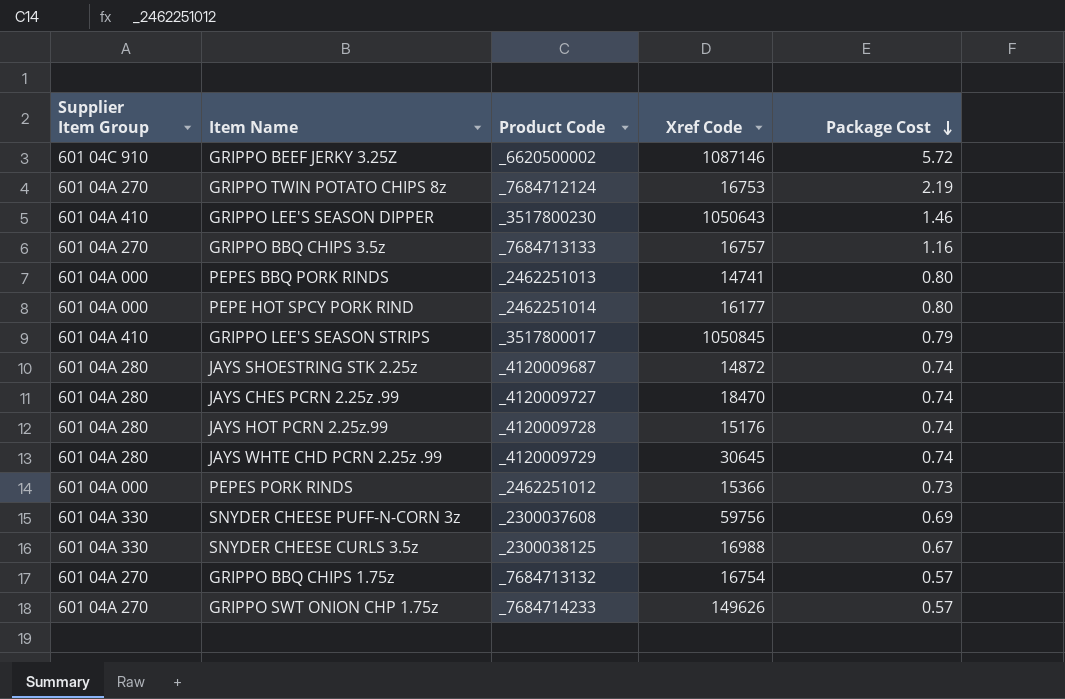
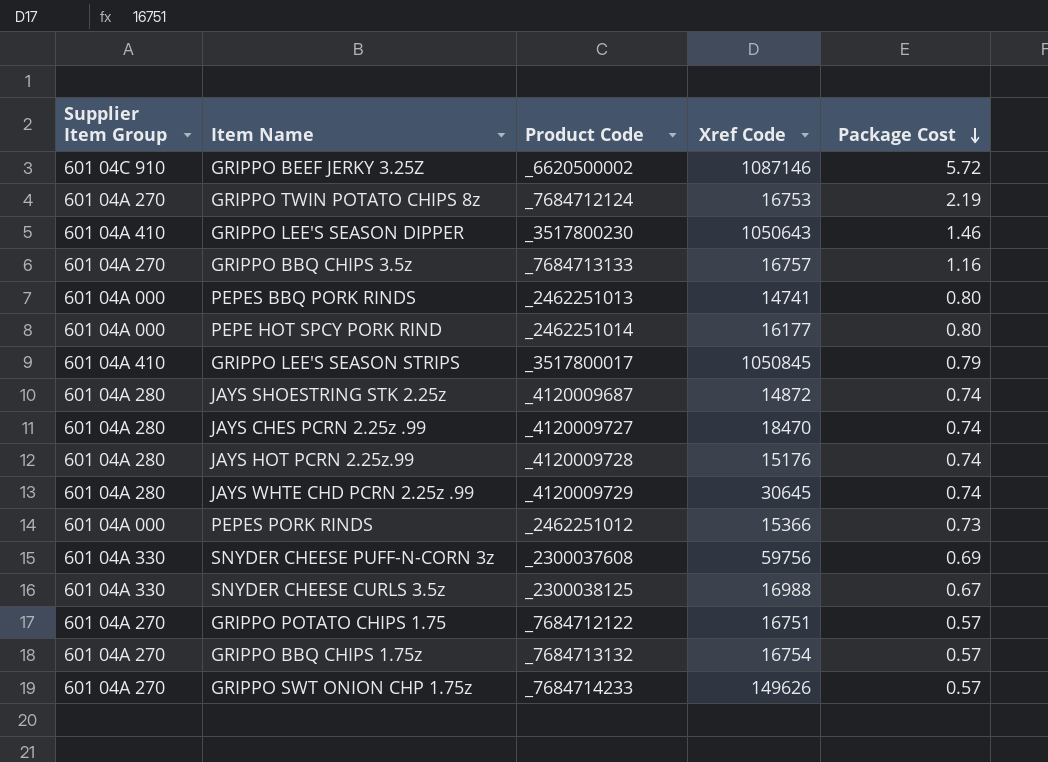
row GRIPPO POTATO CHIPS 1.75: none -> 601 04A 270 | _7684712122 | 16751 | 0.57

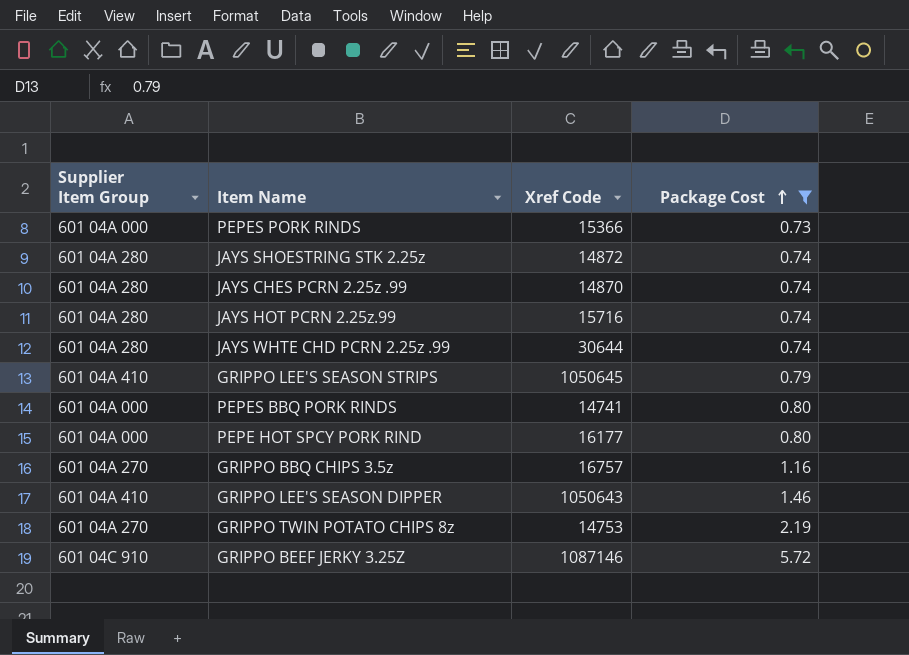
filter: none -> Package Cost >= 0.73
row order: Package Cost descending -> Package Cost ascending
column Product Code | position: 3 -> none
JAYS CHES PCRN 2.25z .99 | Xref Code: 18470 -> 14870
JAYS HOT PCRN 2.25z.99 | Xref Code: 15176 -> 15716
JAYS WHTE CHD PCRN 2.25z .99 | Xref Code: 30645 -> 30644
GRIPPO LEE'S SEASON STRIPS | Xref Code: 1050845 -> 1050645
GRIPPO TWIN POTATO CHIPS 8z | Xref Code: 16753 -> 14753

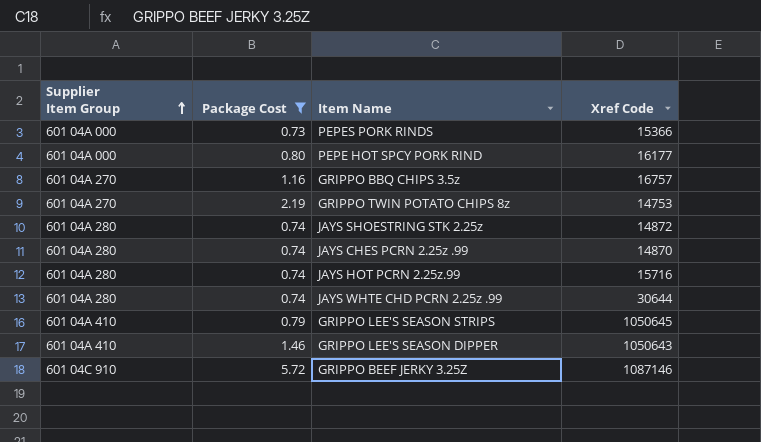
row order: Package Cost ascending -> Supplier Item Group ascending
column Package Cost | position: 4 -> 2
row PEPES BBQ PORK RINDS: 601 04A 000 | 14741 | 0.80 -> none

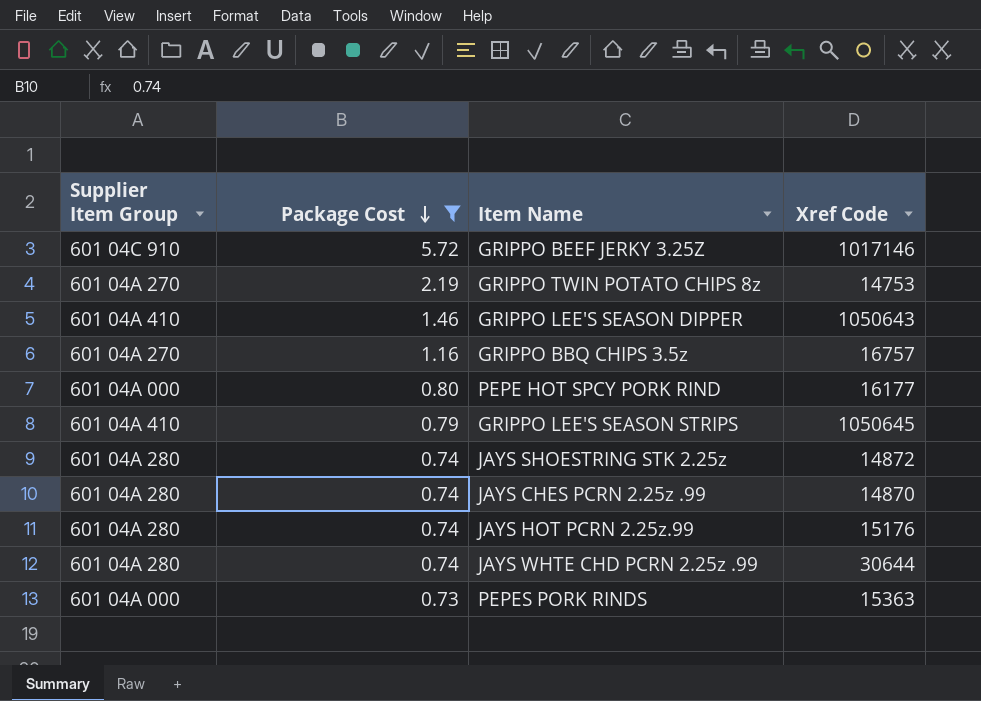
row order: Supplier Item Group ascending -> Package Cost descending
GRIPPO BEEF JERKY 3.25Z | Xref Code: 1087146 -> 1017146
JAYS HOT PCRN 2.25z.99 | Xref Code: 15716 -> 15176
PEPES PORK RINDS | Xref Code: 15366 -> 15363

